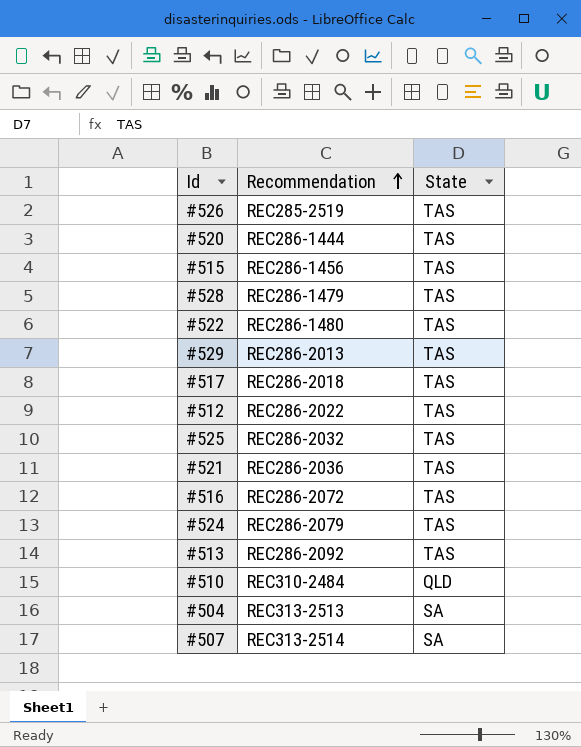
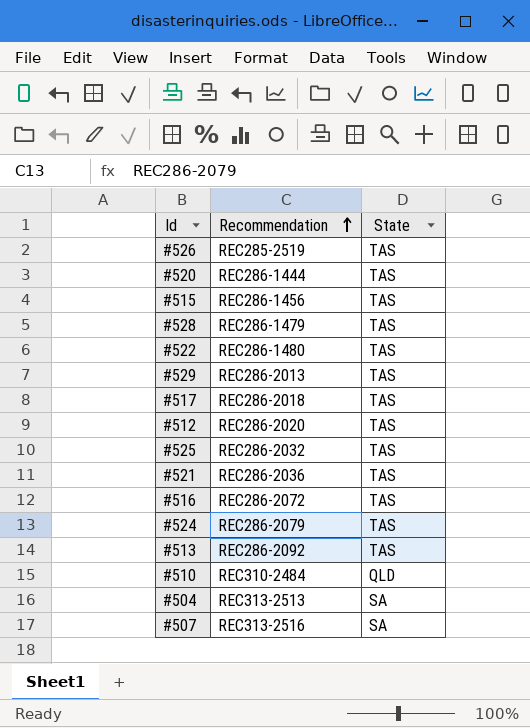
#512 | Recommendation: REC286-2022 -> REC286-2020
#507 | Recommendation: REC313-2514 -> REC313-2516

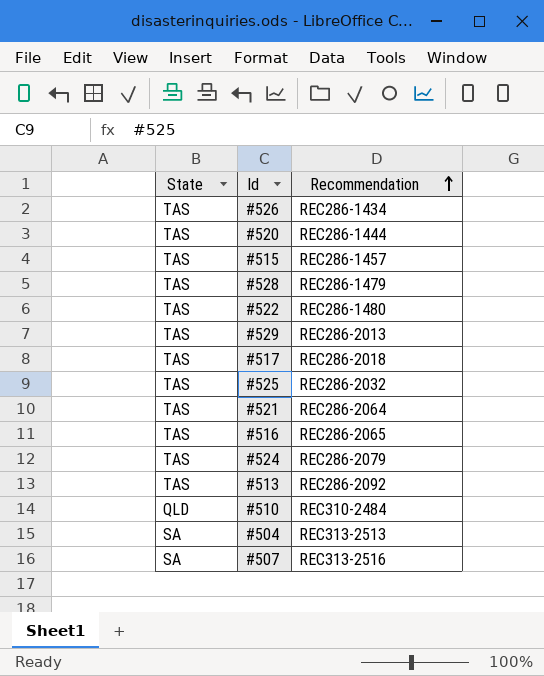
column State | position: 3 -> 1
row #512: REC286-2020 | TAS -> none
#526 | Recommendation: REC285-2519 -> REC286-1434
#515 | Recommendation: REC286-1456 -> REC286-1457
#521 | Recommendation: REC286-2036 -> REC286-2064
#516 | Recommendation: REC286-2072 -> REC286-2065

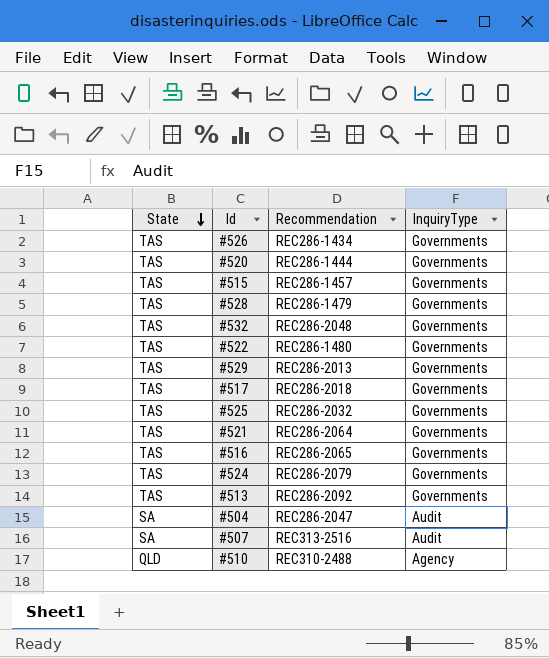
row order: Recommendation ascending -> State descending
column InquiryType | position: none -> 4
row #532: none -> TAS | REC286-2048 | Governments
#504 | Recommendation: REC313-2513 -> REC286-2047
#510 | Recommendation: REC310-2484 -> REC310-2488

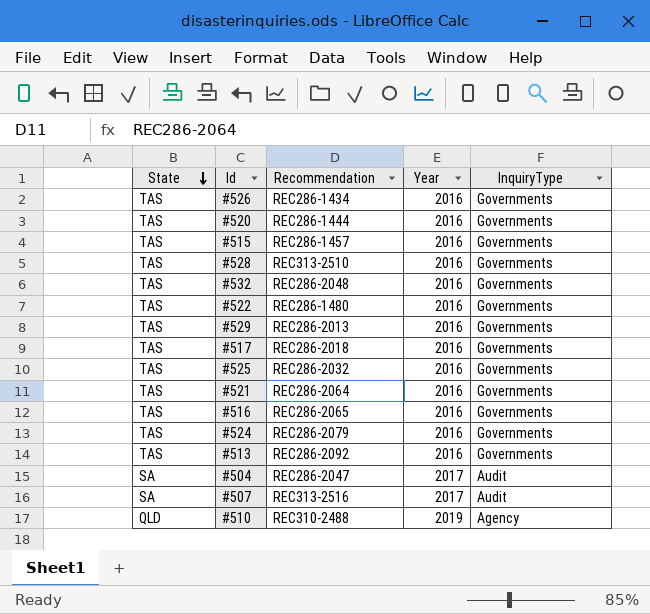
column Year | position: none -> 4
#528 | Recommendation: REC286-1479 -> REC313-2510

